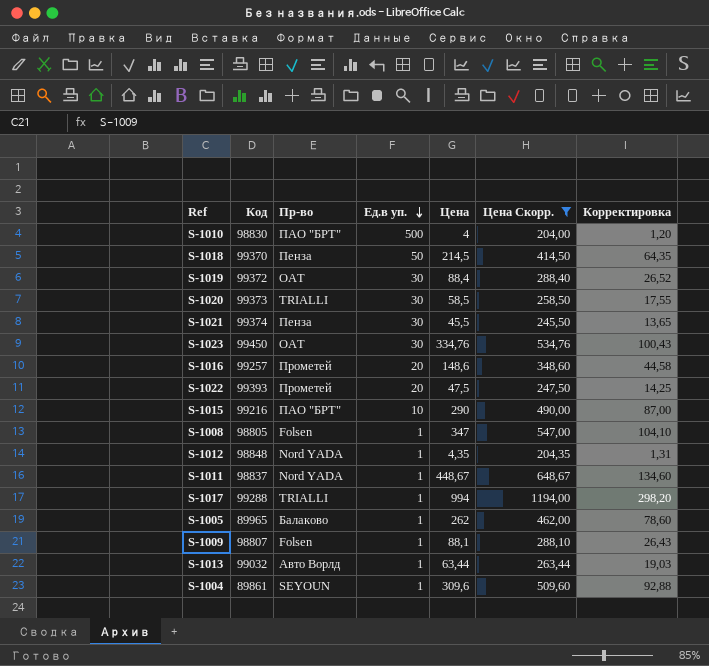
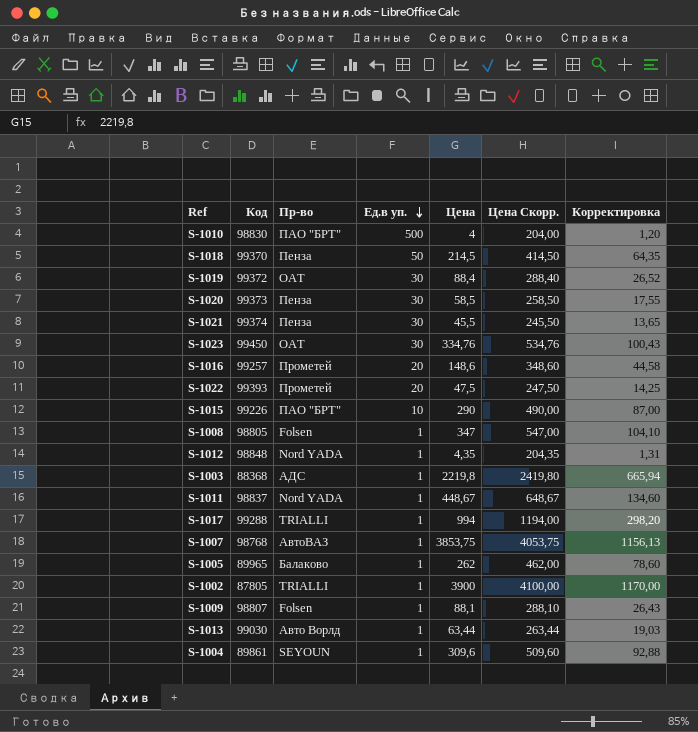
filter: Цена Скорр. <= 1194,00 -> none
S-1020 | Пр-во: TRIALLI -> Пенза
S-1015 | Код: 99216 -> 99226
S-1013 | Код: 99032 -> 99030

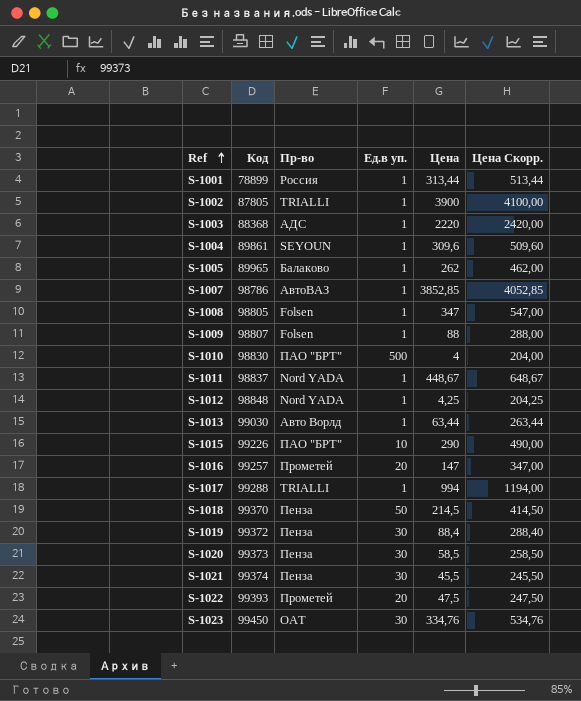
row order: Ед.в уп. descending -> Ref ascending
column Корректировка | formula: [Цена] * 0,3 -> none
row S-1001: none -> 78899 | Россия | 1 | 313,44 | 513,44
S-1003 | Цена: 2219,8 -> 2220
S-1003 | Цена Скорр.: 2419,80 -> 2420,00
S-1007 | Код: 98768 -> 98786
S-1007 | Цена: 3853,75 -> 3852,85
S-1007 | Цена Скорр.: 4053,75 -> 4052,85
S-1009 | Цена: 88,1 -> 88
S-1009 | Цена Скорр.: 288,10 -> 288,00
S-1012 | Цена: 4,35 -> 4,25
S-1012 | Цена Скорр.: 204,35 -> 204,25
S-1016 | Цена: 148,6 -> 147
S-1016 | Цена Скорр.: 348,60 -> 347,00
S-1019 | Пр-во: ОАТ -> Пенза

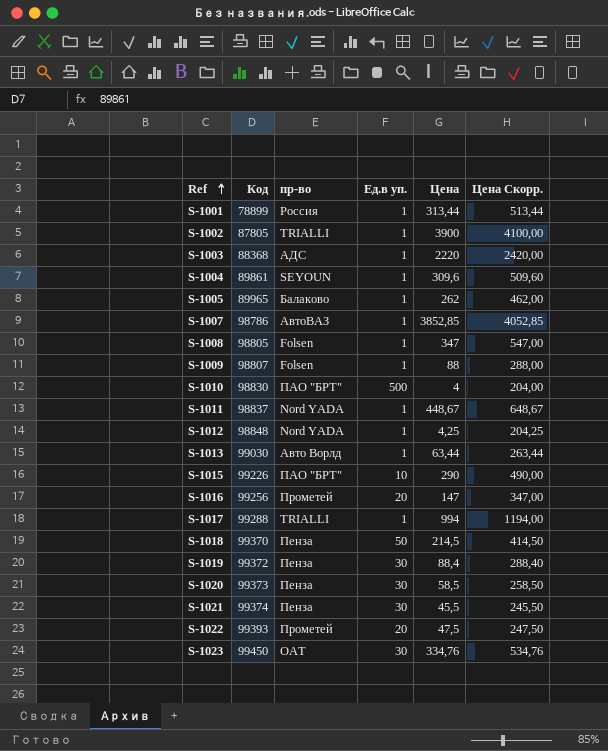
column name: Пр-во -> пр-во
S-1016 | Код: 99257 -> 99256

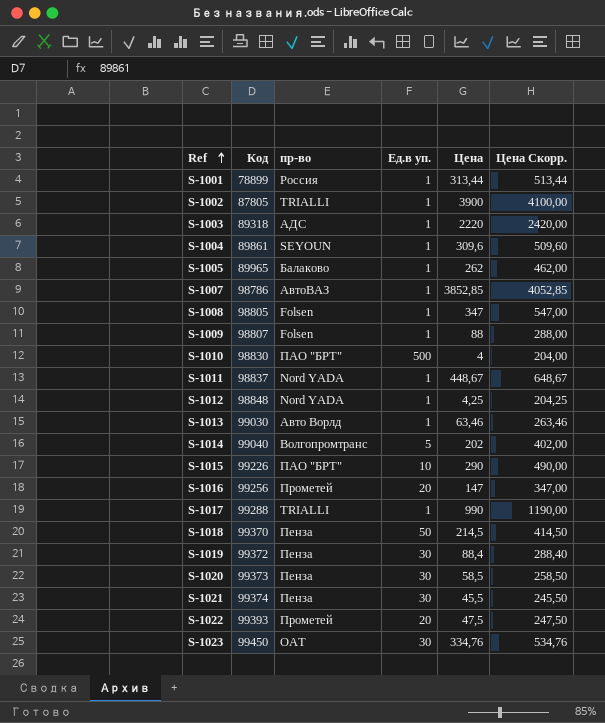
S-1003 | Код: 88368 -> 89318
S-1013 | Цена: 63,44 -> 63,46
S-1013 | Цена Скорр.: 263,44 -> 263,46
row S-1014: none -> 99040 | Волгопромтранс | 5 | 202 | 402,00
S-1017 | Цена: 994 -> 990
S-1017 | Цена Скорр.: 1194,00 -> 1190,00

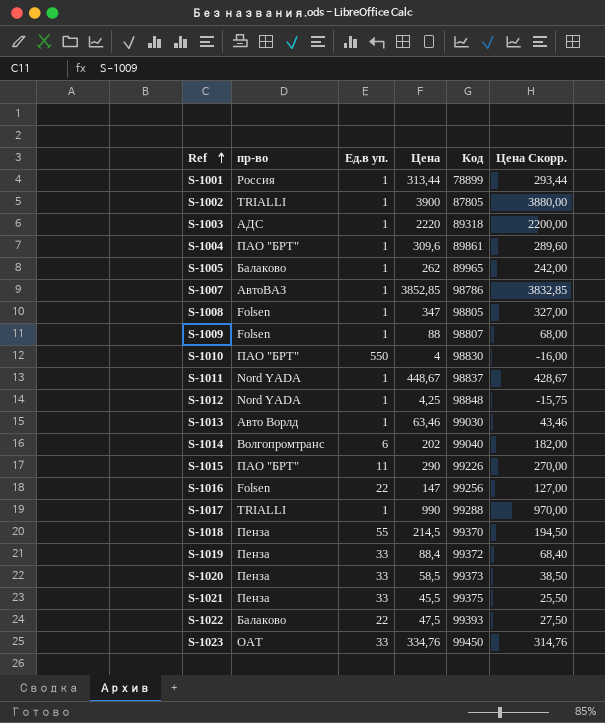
column Код | position: 2 -> 5
column Цена Скорр. | formula: [Цена] + 200 -> [Цена] - 20
S-1004 | пр-во: SEYOUN -> ПАО "БРТ"
S-1010 | Ед.в уп.: 500 -> 550
S-1014 | Ед.в уп.: 5 -> 6
S-1015 | Ед.в уп.: 10 -> 11
S-1016 | пр-во: Прометей -> Folsen
S-1016 | Ед.в уп.: 20 -> 22
S-1018 | Ед.в уп.: 50 -> 55
S-1019 | Ед.в уп.: 30 -> 33
S-1020 | Ед.в уп.: 30 -> 33
S-1021 | Ед.в уп.: 30 -> 33
S-1021 | Код: 99374 -> 99375
S-1022 | пр-во: Прометей -> Балаково
S-1022 | Ед.в уп.: 20 -> 22
S-1023 | Ед.в уп.: 30 -> 33

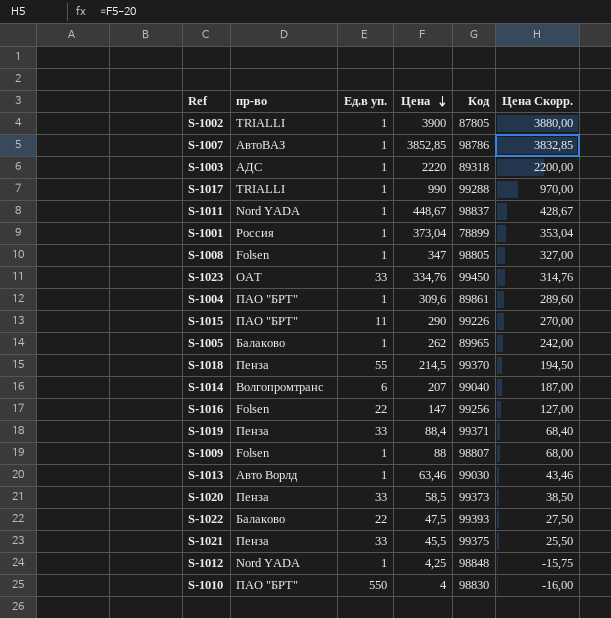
row order: Ref ascending -> Цена descending
S-1001 | Цена: 313,44 -> 373,04
S-1001 | Цена Скорр.: 293,44 -> 353,04
S-1014 | Цена: 202 -> 207
S-1014 | Цена Скорр.: 182,00 -> 187,00
S-1019 | Код: 99372 -> 99371

